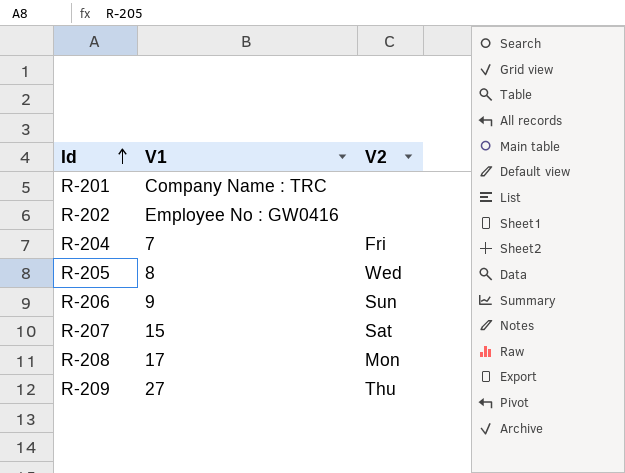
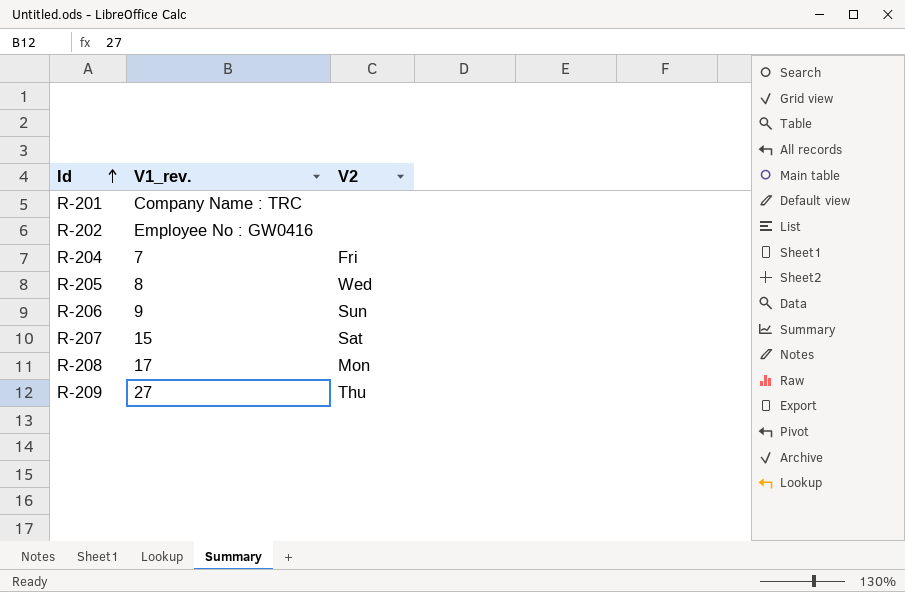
column name: V1 -> V1_rev.

